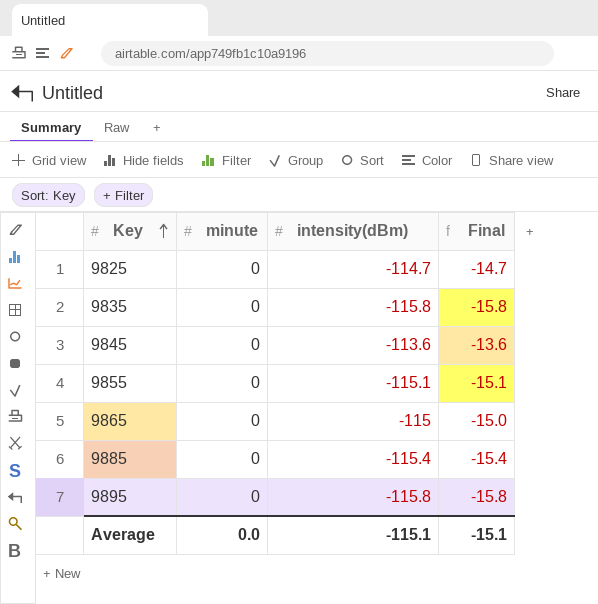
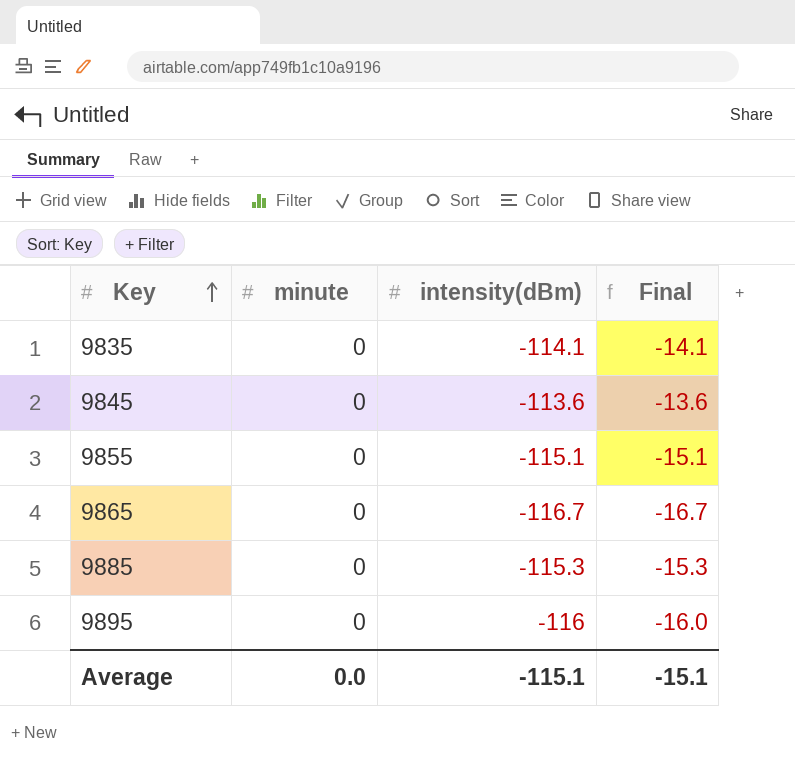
row 9825: 0 | -114.7 | -14.7 -> none
9835 | intensity(dBm): -115.8 -> -114.1
9835 | Final: -15.8 -> -14.1
9865 | intensity(dBm): -115 -> -116.7
9865 | Final: -15.0 -> -16.7
9885 | intensity(dBm): -115.4 -> -115.3
9885 | Final: -15.4 -> -15.3
9895 | intensity(dBm): -115.8 -> -116
9895 | Final: -15.8 -> -16.0

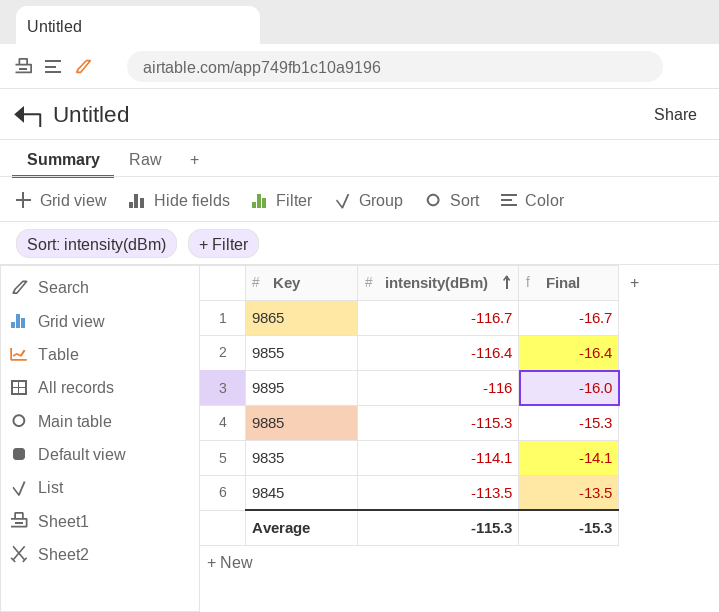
row order: Key ascending -> intensity(dBm) ascending
column minute | position: 2 -> none
9855 | intensity(dBm): -115.1 -> -116.4
9855 | Final: -15.1 -> -16.4
9845 | intensity(dBm): -113.6 -> -113.5
9845 | Final: -13.6 -> -13.5
Average | intensity(dBm): -115.1 -> -115.3
Average | Final: -15.1 -> -15.3

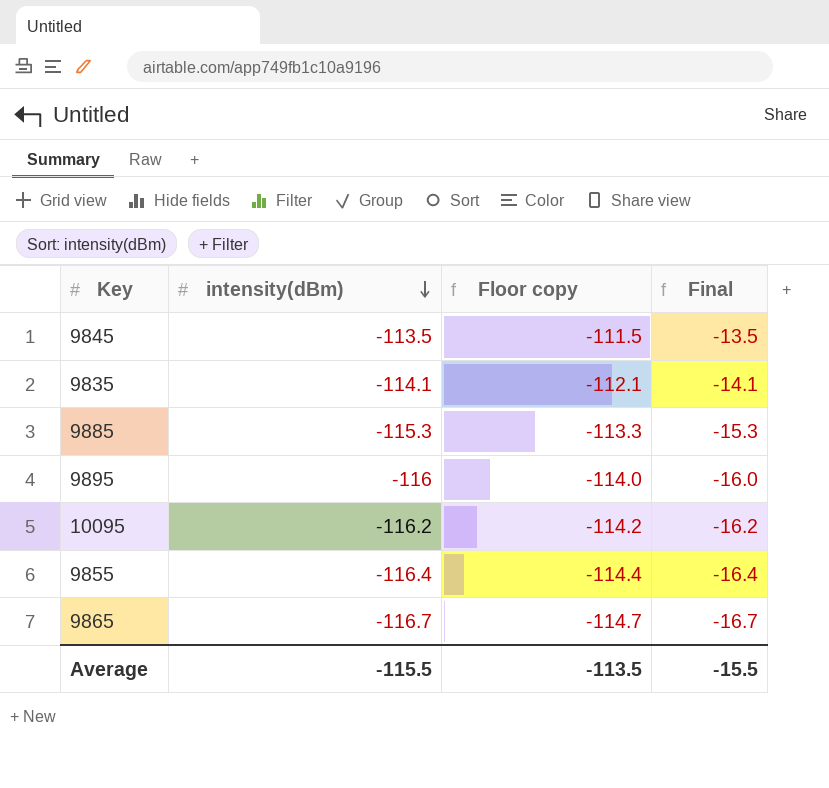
row order: intensity(dBm) ascending -> intensity(dBm) descending
column Floor copy | formula: none -> [intensity(dBm)] + 2
row 10095: none -> -116.2 | -114.2 | -16.2
Average | intensity(dBm): -115.3 -> -115.5
Average | Final: -15.3 -> -15.5

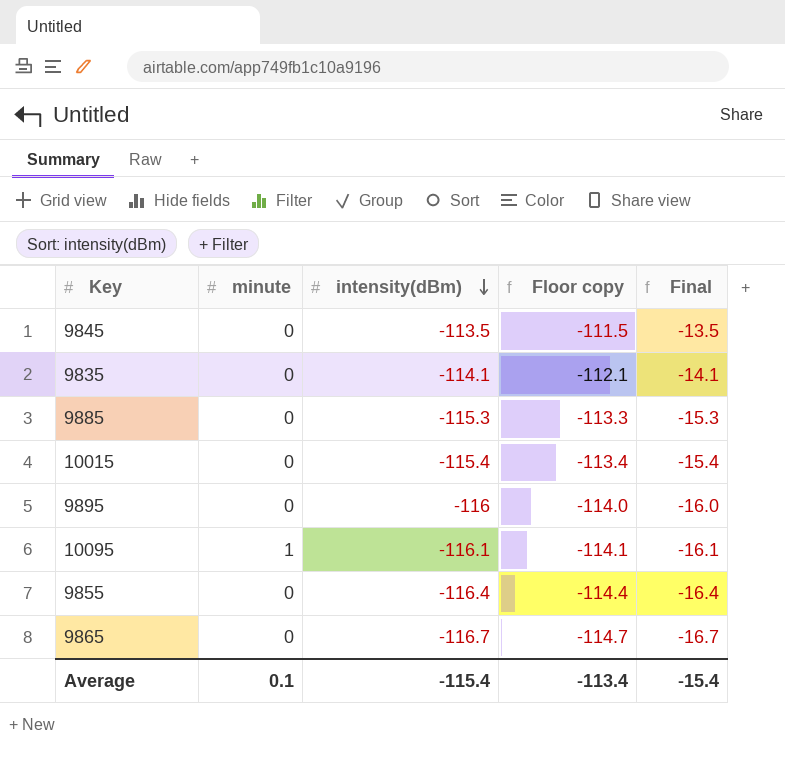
column minute | position: none -> 2
row 10015: none -> 0 | -115.4 | -113.4 | -15.4
10095 | intensity(dBm): -116.2 -> -116.1
10095 | Floor copy: -114.2 -> -114.1
10095 | Final: -16.2 -> -16.1
Average | intensity(dBm): -115.5 -> -115.4
Average | Floor copy: -113.5 -> -113.4
Average | Final: -15.5 -> -15.4

